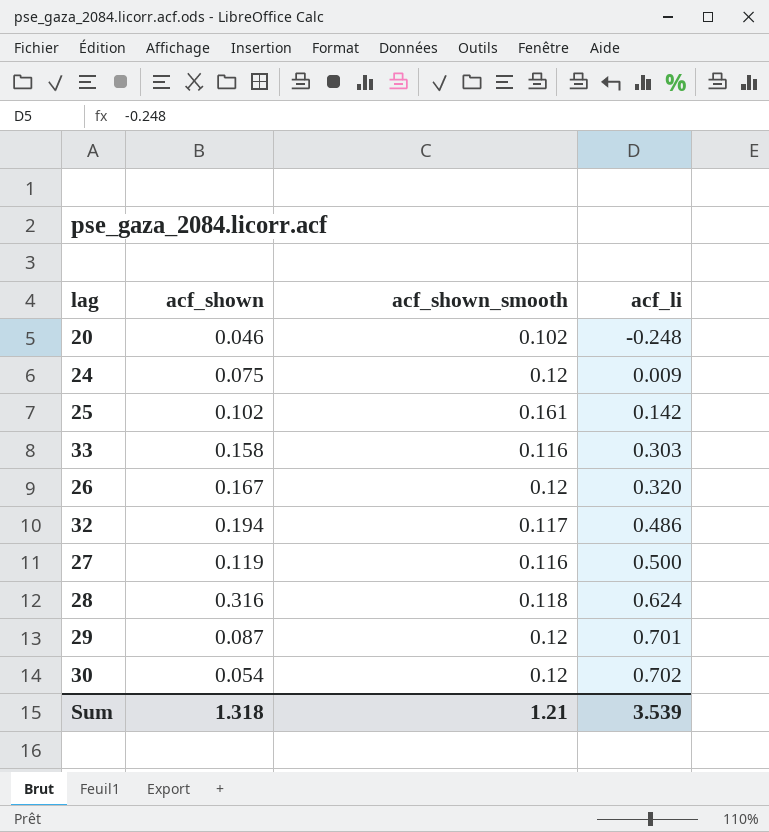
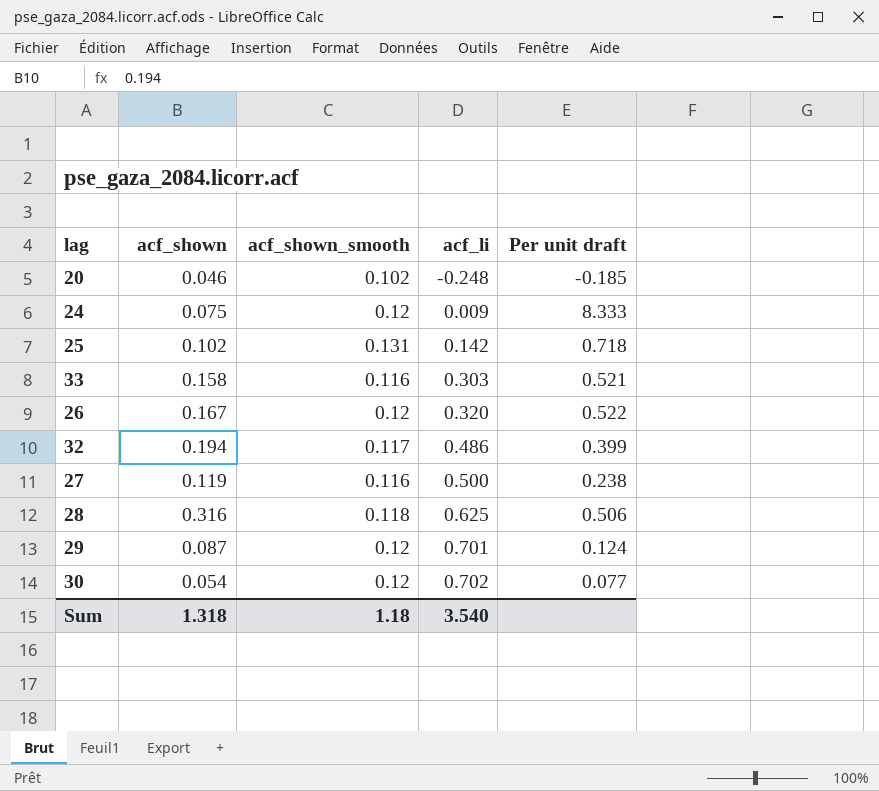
column Per unit draft | formula: none -> [acf_shown] / [acf_li]
25 | acf_shown_smooth: 0.161 -> 0.131
28 | acf_li: 0.624 -> 0.625
Sum | acf_shown_smooth: 1.21 -> 1.18
Sum | acf_li: 3.539 -> 3.540

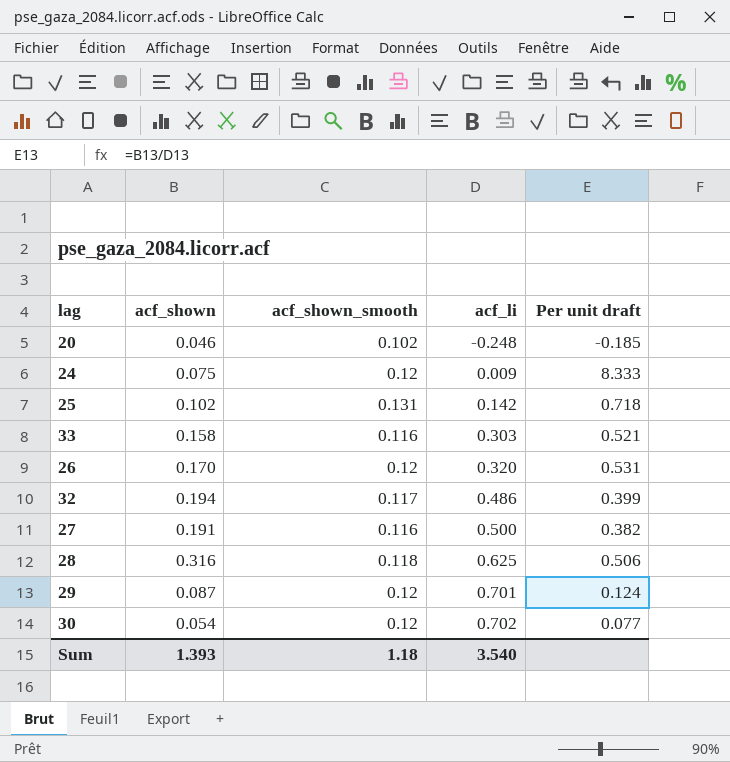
26 | acf_shown: 0.167 -> 0.170
26 | Per unit draft: 0.522 -> 0.531
27 | acf_shown: 0.119 -> 0.191
27 | Per unit draft: 0.238 -> 0.382
Sum | acf_shown: 1.318 -> 1.393

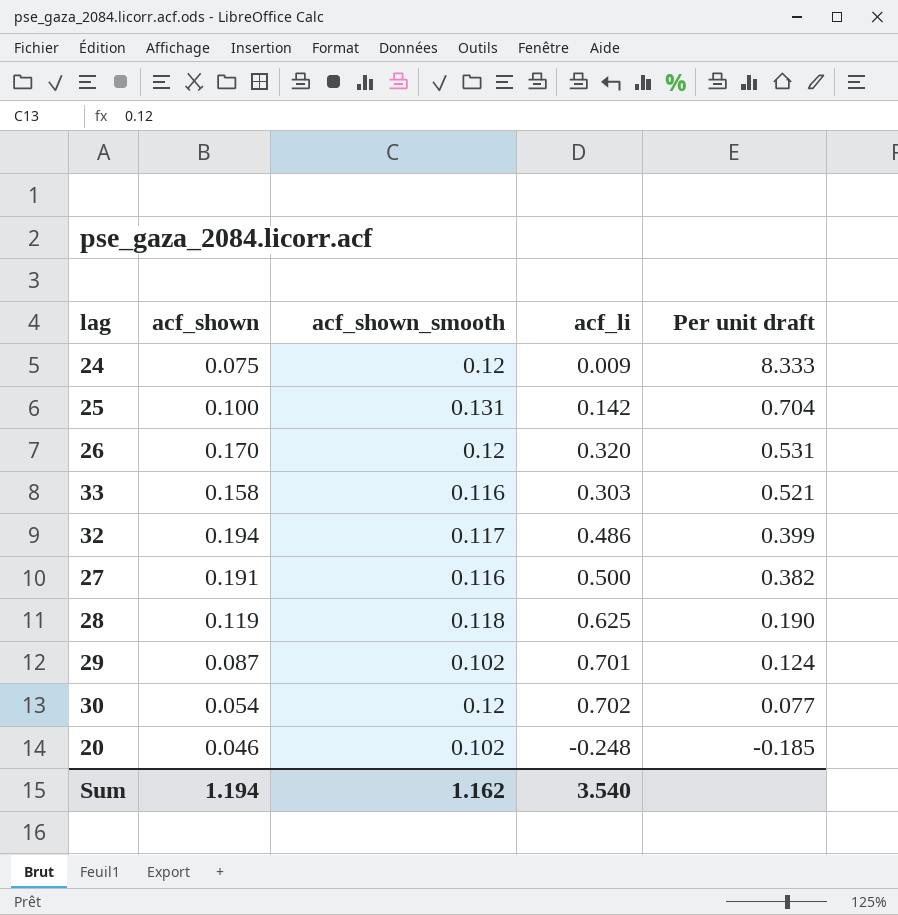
row order: acf_li ascending -> Per unit draft descending
25 | acf_shown: 0.102 -> 0.100
25 | Per unit draft: 0.718 -> 0.704
28 | acf_shown: 0.316 -> 0.119
28 | Per unit draft: 0.506 -> 0.190
29 | acf_shown_smooth: 0.12 -> 0.102
Sum | acf_shown: 1.393 -> 1.194
Sum | acf_shown_smooth: 1.18 -> 1.162

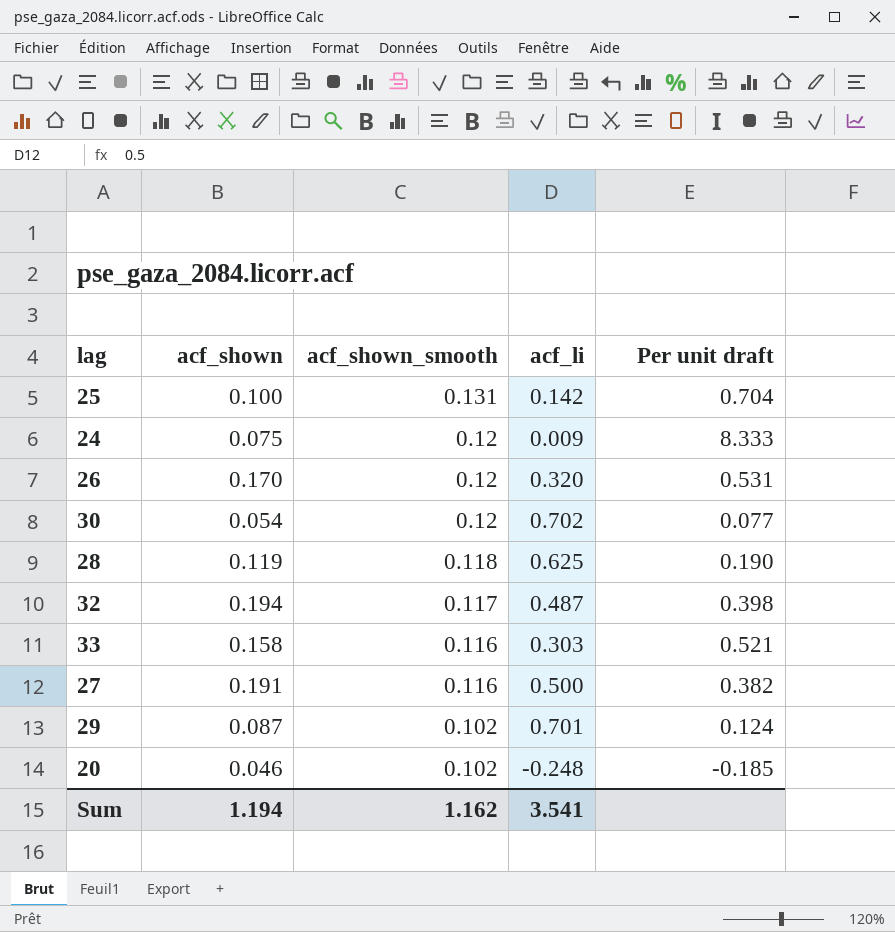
row order: Per unit draft descending -> acf_shown_smooth descending
32 | acf_li: 0.486 -> 0.487
32 | Per unit draft: 0.399 -> 0.398
Sum | acf_li: 3.540 -> 3.541

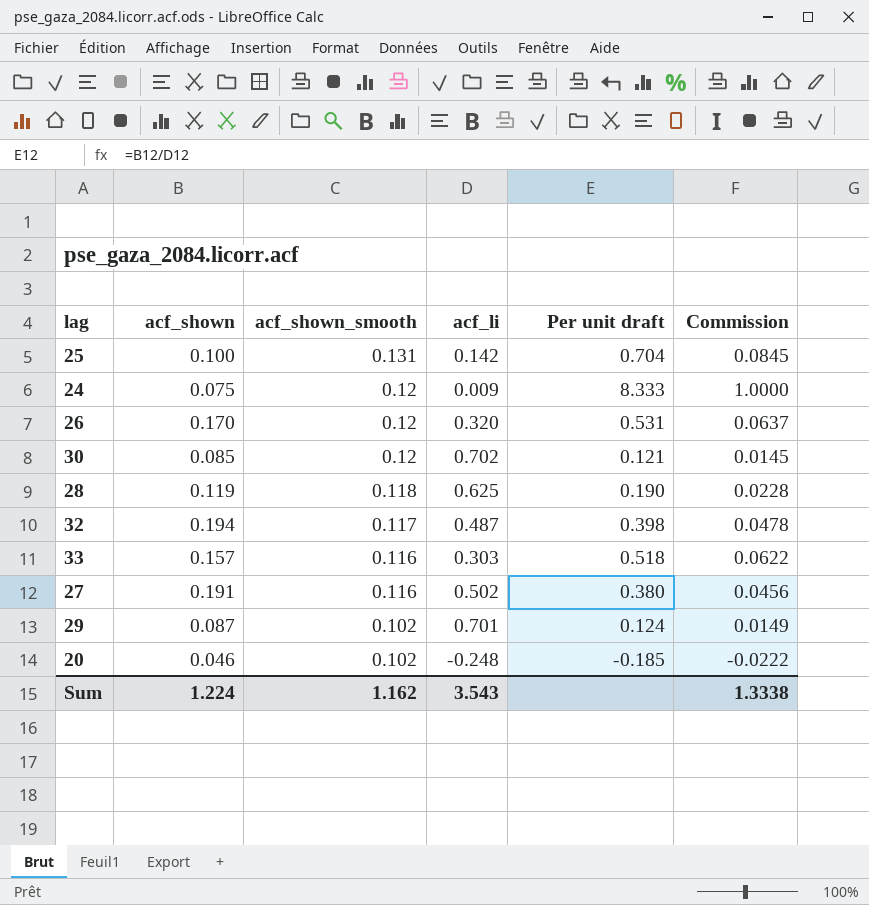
column Commission | formula: none -> [Per unit draft] * 0.12
30 | acf_shown: 0.054 -> 0.085
30 | Per unit draft: 0.077 -> 0.121
33 | acf_shown: 0.158 -> 0.157
33 | Per unit draft: 0.521 -> 0.518
27 | acf_li: 0.500 -> 0.502
27 | Per unit draft: 0.382 -> 0.380
Sum | acf_shown: 1.194 -> 1.224
Sum | acf_li: 3.541 -> 3.543

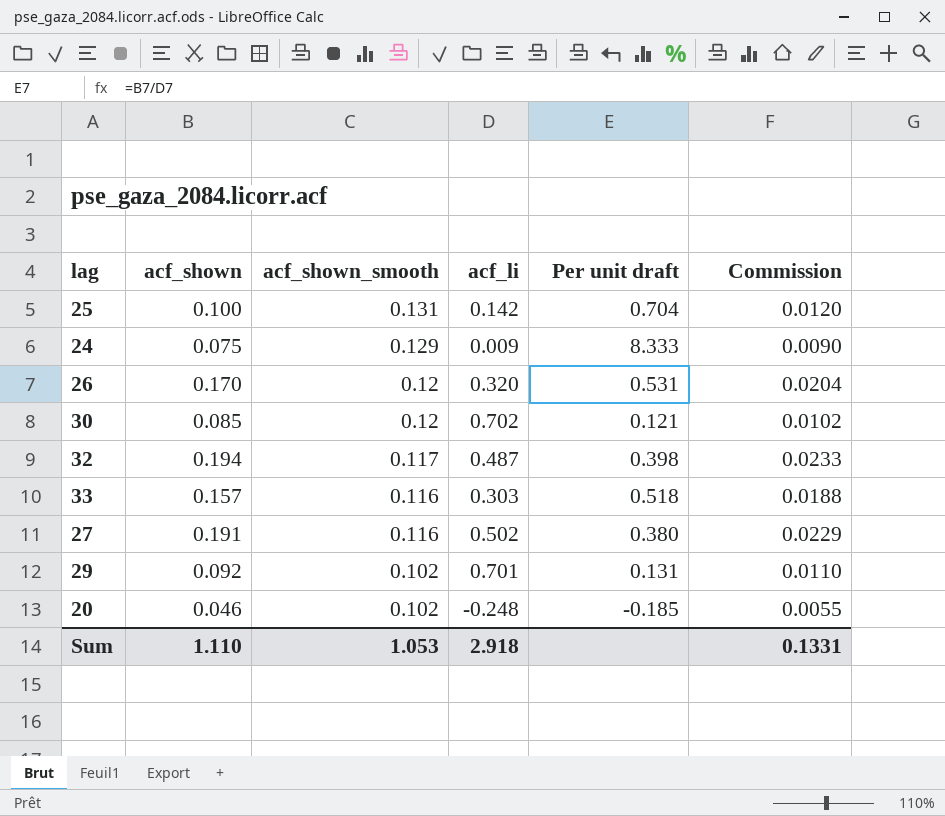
column Commission | formula: [Per unit draft] * 0.12 -> [acf_shown] * 0.12
row 28: 0.119 | 0.118 | 0.625 | 0.190 | 0.0228 -> none
24 | acf_shown_smooth: 0.12 -> 0.129
29 | acf_shown: 0.087 -> 0.092
29 | Per unit draft: 0.124 -> 0.131
Sum | acf_shown: 1.224 -> 1.110
Sum | acf_shown_smooth: 1.162 -> 1.053
Sum | acf_li: 3.543 -> 2.918
Sum | Commission: 1.3338 -> 0.1331

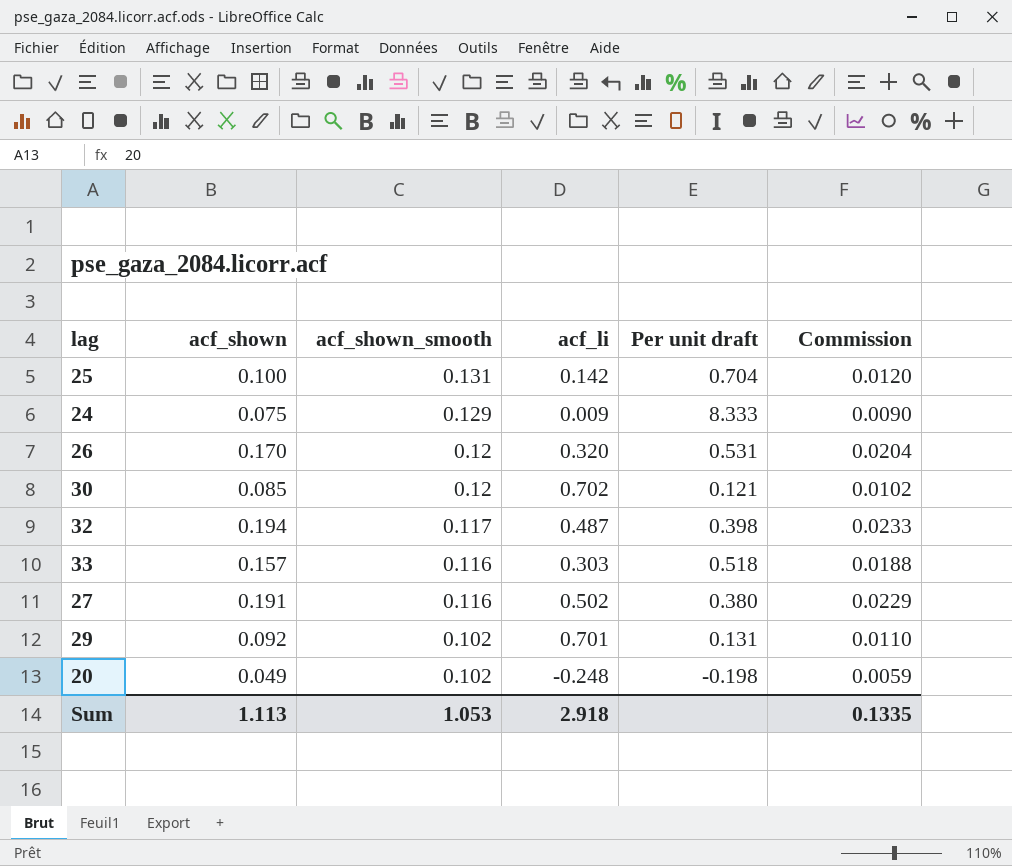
20 | acf_shown: 0.046 -> 0.049
20 | Per unit draft: -0.185 -> -0.198
20 | Commission: 0.0055 -> 0.0059
Sum | acf_shown: 1.110 -> 1.113
Sum | Commission: 0.1331 -> 0.1335

